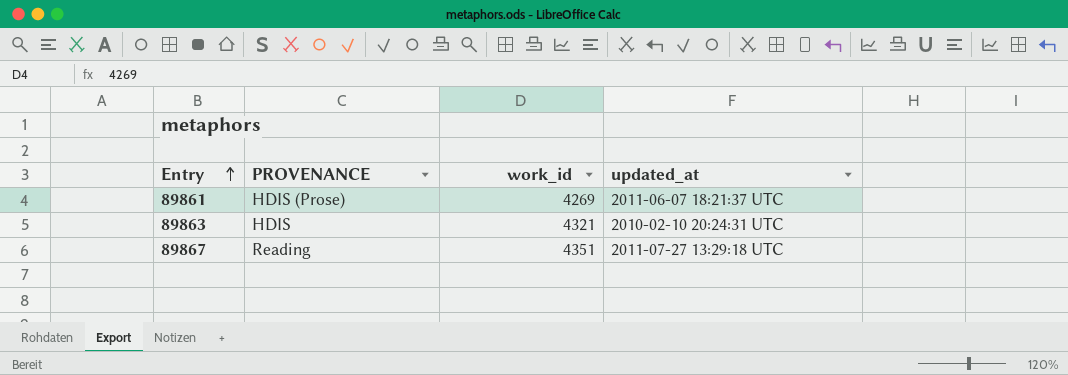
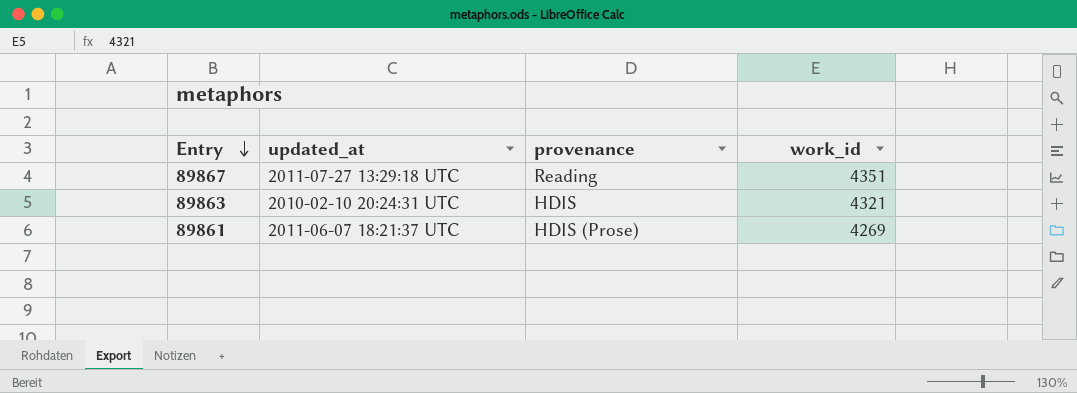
row order: Entry ascending -> Entry descending
column updated_at | position: 4 -> 2
column name: PROVENANCE -> provenance

